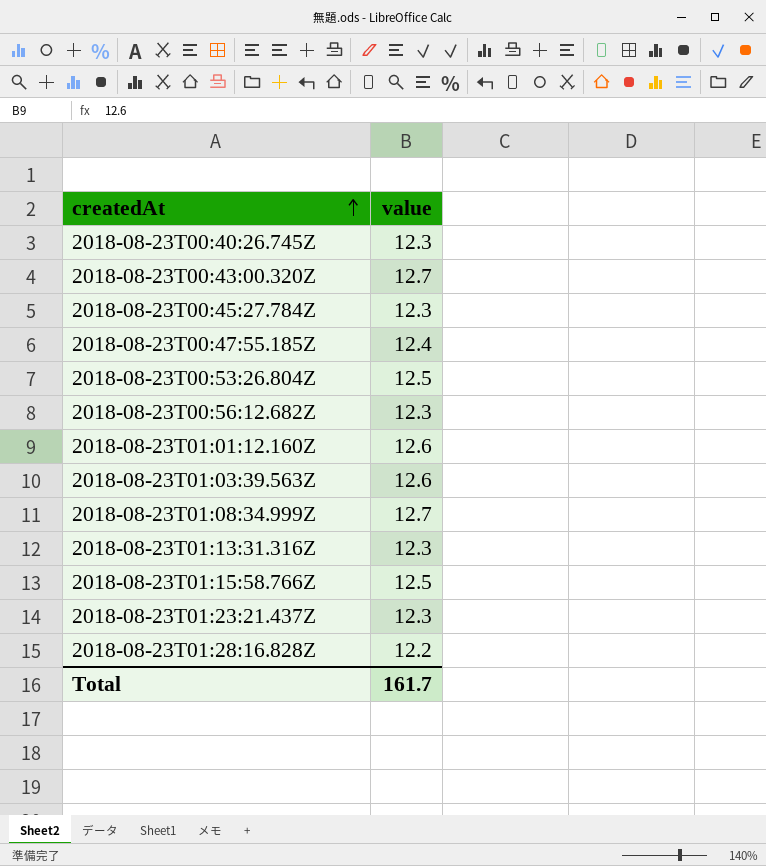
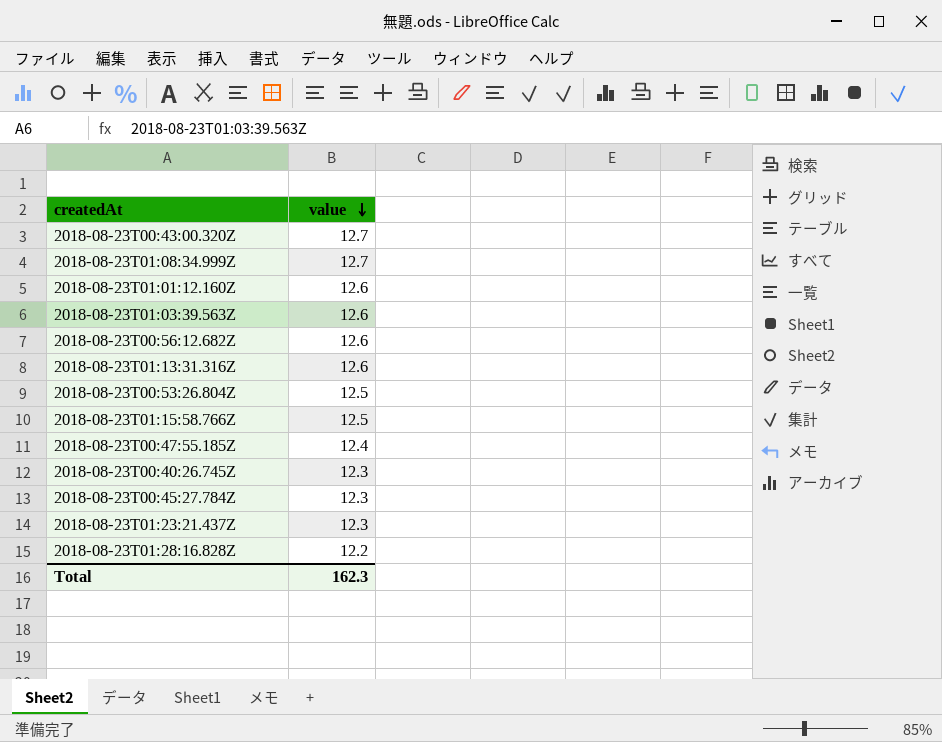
row order: createdAt ascending -> value descending
2018-08-23T00:56:12.682Z | value: 12.3 -> 12.6
2018-08-23T01:13:31.316Z | value: 12.3 -> 12.6
Total | value: 161.7 -> 162.3

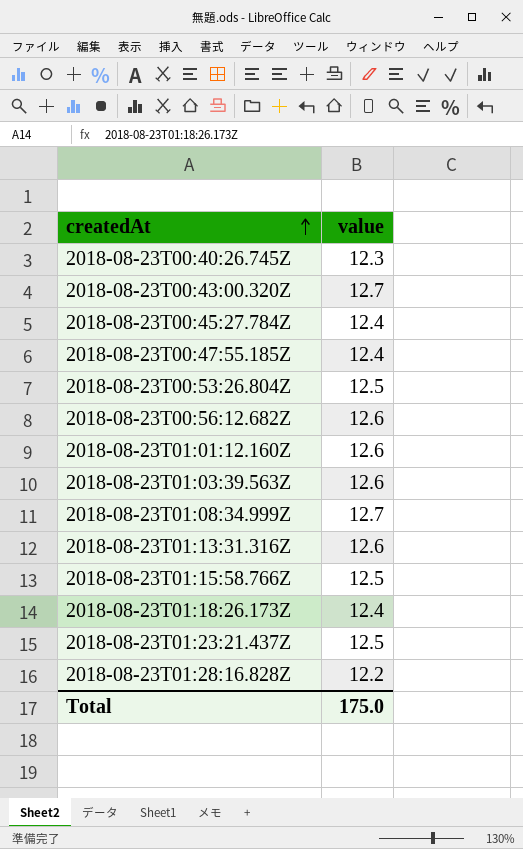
row order: value descending -> createdAt ascending
2018-08-23T00:45:27.784Z | value: 12.3 -> 12.4
row 2018-08-23T01:18:26.173Z: none -> 12.4
2018-08-23T01:23:21.437Z | value: 12.3 -> 12.5
Total | value: 162.3 -> 175.0

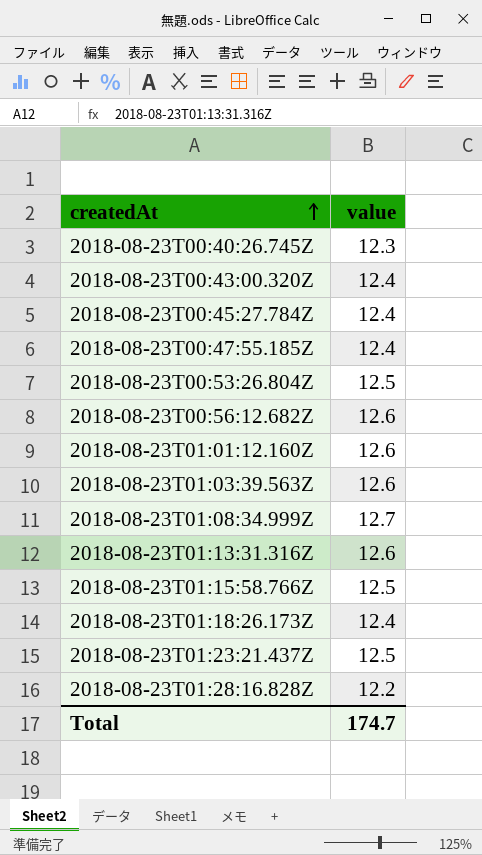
2018-08-23T00:43:00.320Z | value: 12.7 -> 12.4
Total | value: 175.0 -> 174.7

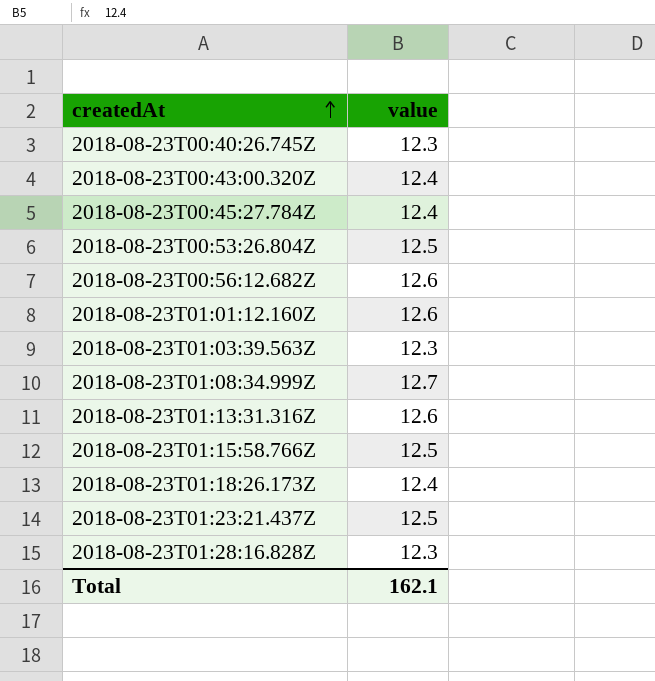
row 2018-08-23T00:47:55.185Z: 12.4 -> none
2018-08-23T01:03:39.563Z | value: 12.6 -> 12.3
2018-08-23T01:28:16.828Z | value: 12.2 -> 12.3
Total | value: 174.7 -> 162.1

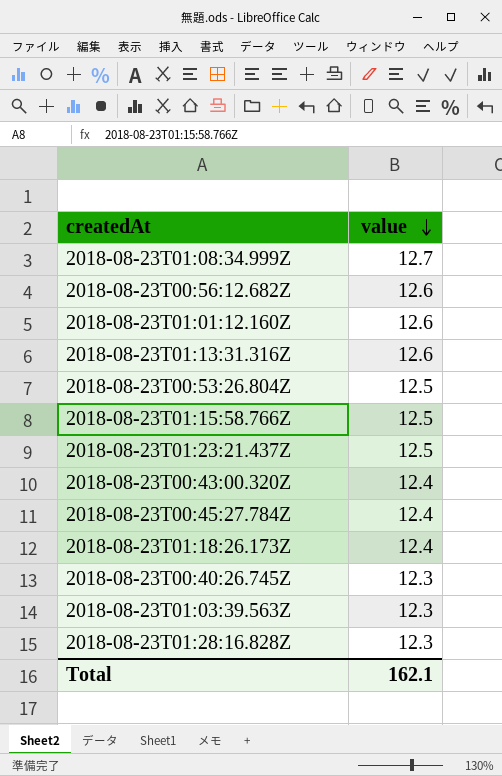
row order: createdAt ascending -> value descending

